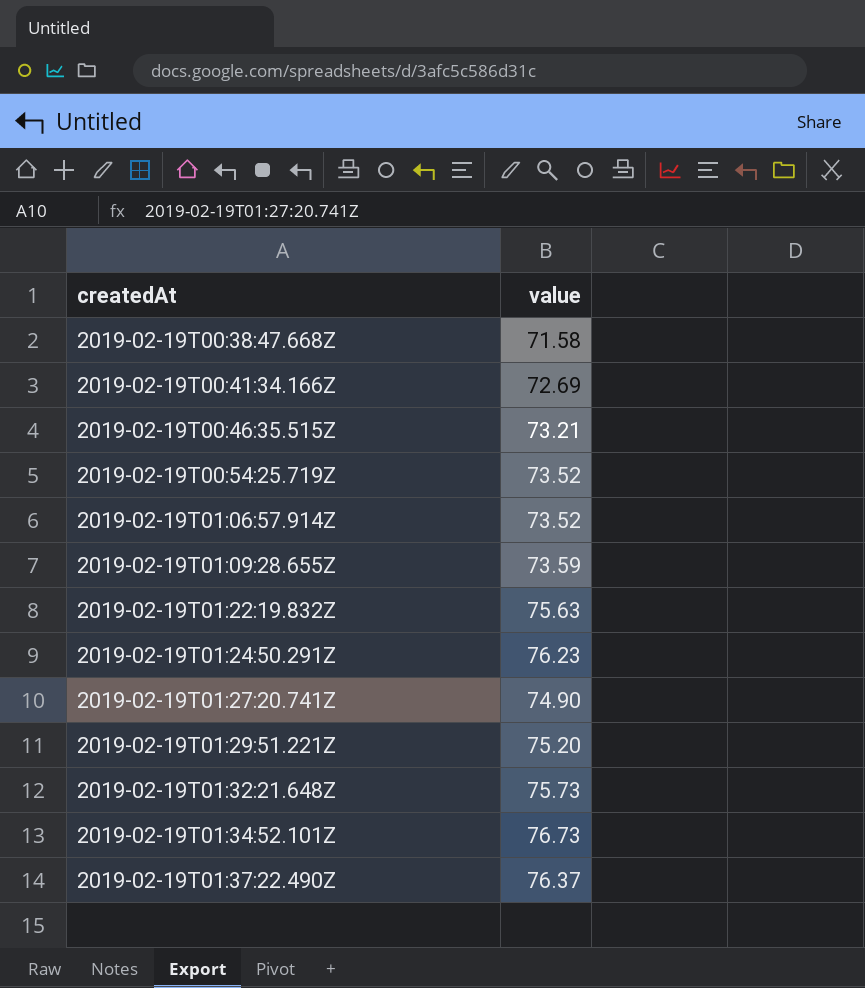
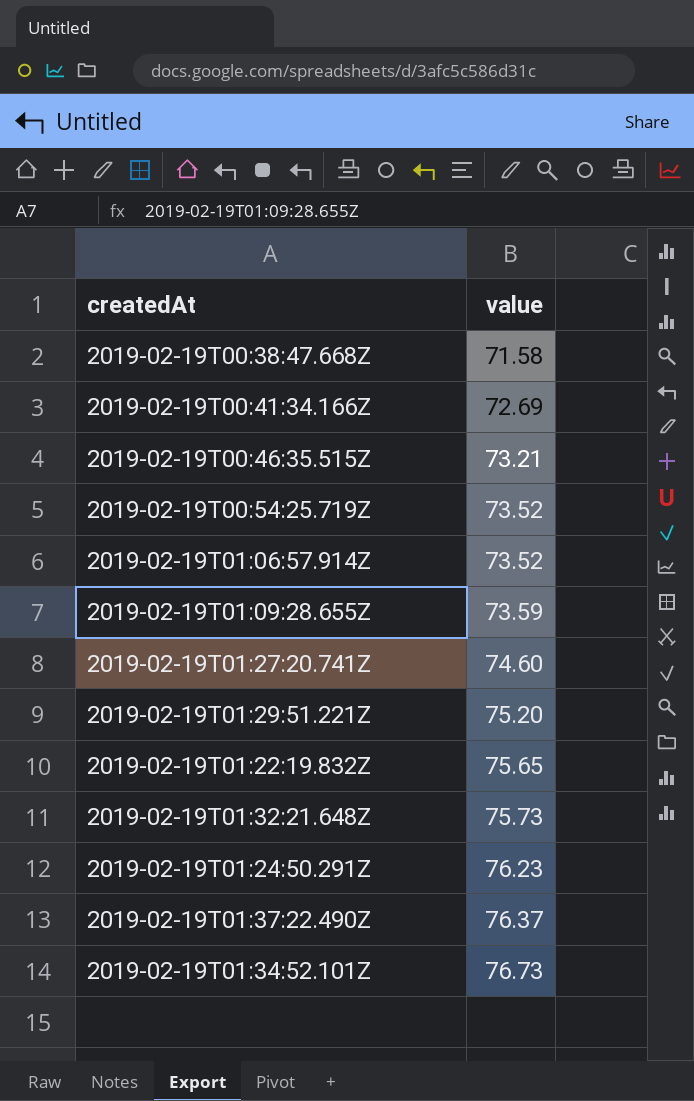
row order: createdAt ascending -> value ascending
2019-02-19T01:27:20.741Z | value: 74.90 -> 74.60
2019-02-19T01:22:19.832Z | value: 75.63 -> 75.65

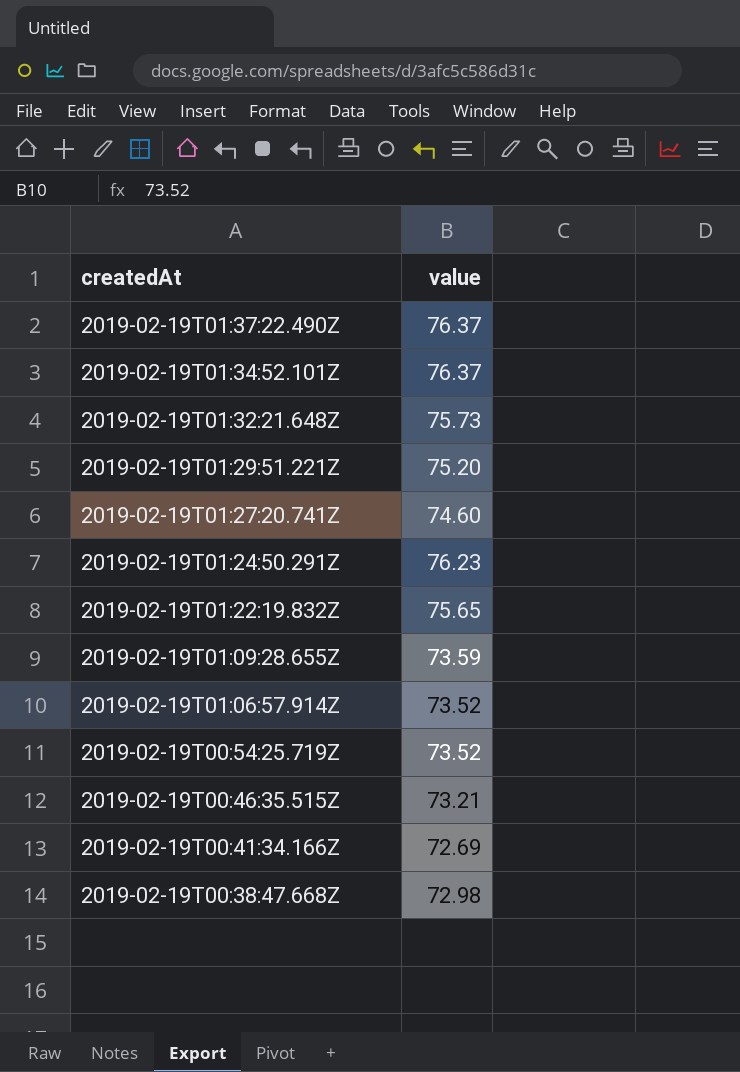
row order: value ascending -> createdAt descending
2019-02-19T01:34:52.101Z | value: 76.73 -> 76.37
2019-02-19T00:38:47.668Z | value: 71.58 -> 72.98

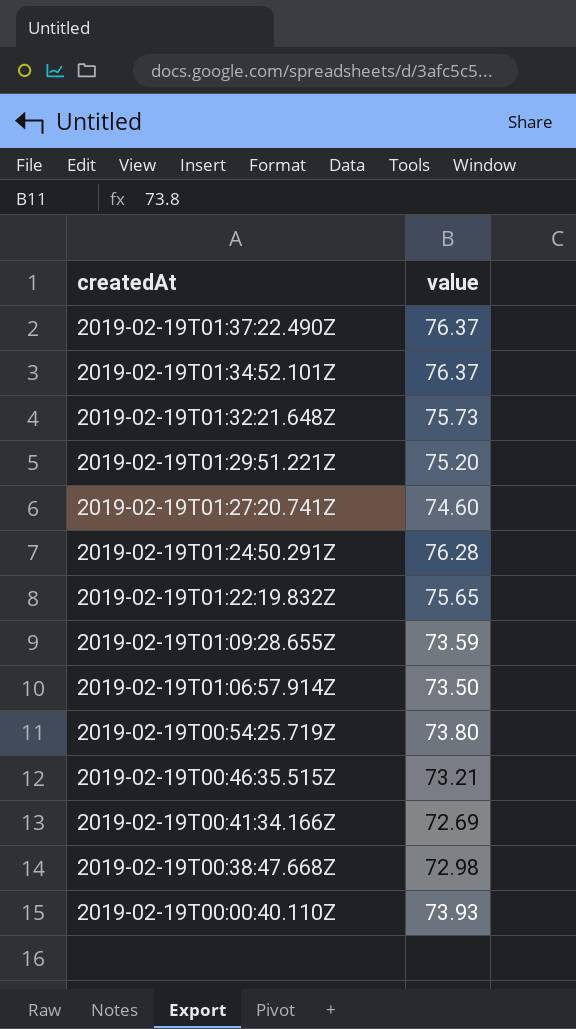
2019-02-19T01:24:50.291Z | value: 76.23 -> 76.28
2019-02-19T01:06:57.914Z | value: 73.52 -> 73.50
2019-02-19T00:54:25.719Z | value: 73.52 -> 73.80
row 2019-02-19T00:00:40.110Z: none -> 73.93

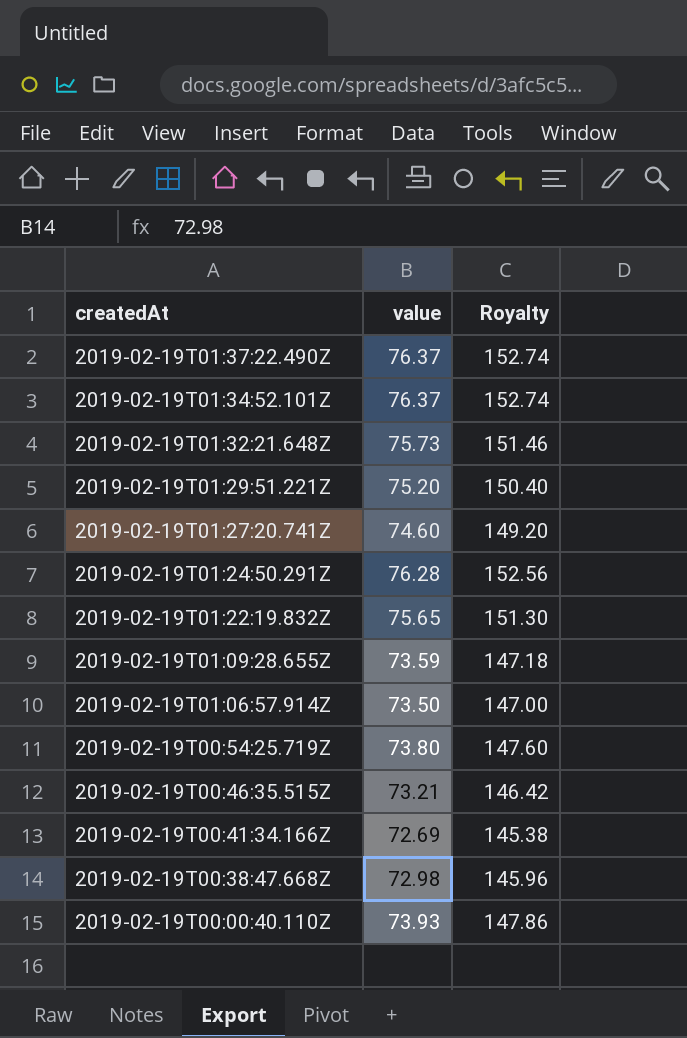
column Royalty | formula: none -> [value] * 2

